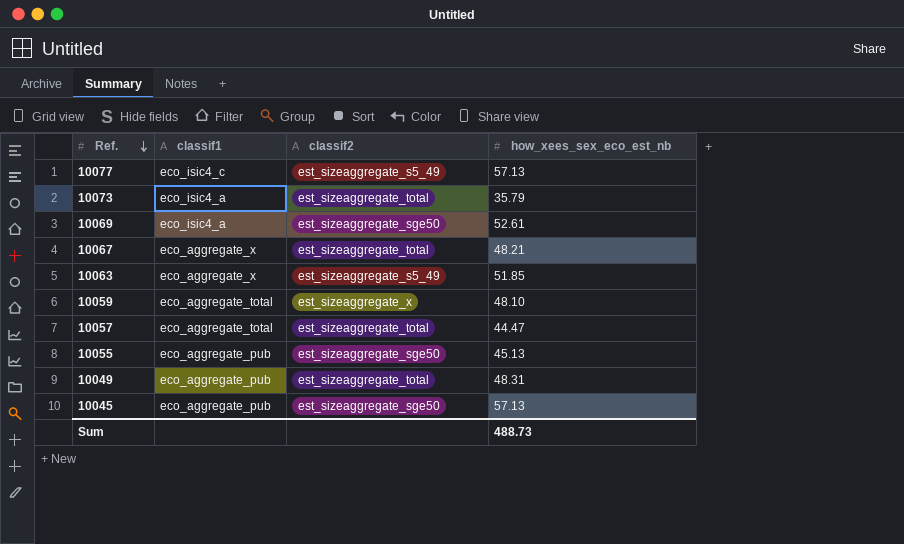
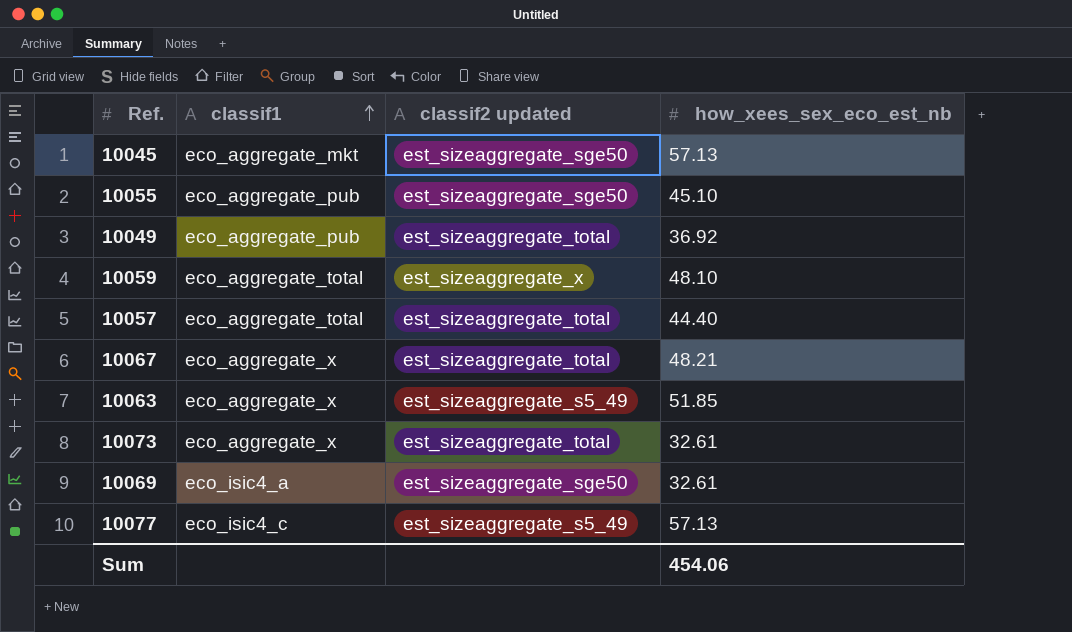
row order: Ref. descending -> classif1 ascending
column name: classif2 -> classif2 updated
10045 | classif1: eco_aggregate_pub -> eco_aggregate_mkt
10055 | how_xees_sex_eco_est_nb: 45.13 -> 45.10
10049 | how_xees_sex_eco_est_nb: 48.31 -> 36.92
10057 | how_xees_sex_eco_est_nb: 44.47 -> 44.40
10073 | classif1: eco_isic4_a -> eco_aggregate_x
10073 | how_xees_sex_eco_est_nb: 35.79 -> 32.61
10069 | how_xees_sex_eco_est_nb: 52.61 -> 32.61
Sum | how_xees_sex_eco_est_nb: 488.73 -> 454.06

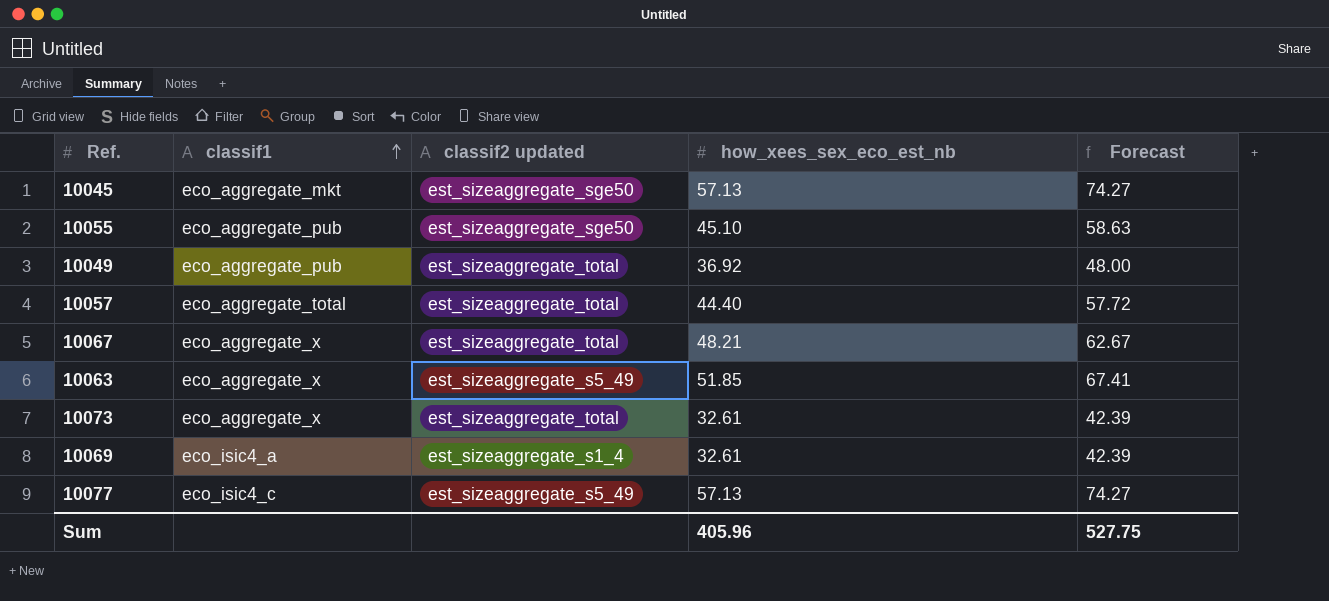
column Forecast | formula: none -> [how_xees_sex_eco_est_nb] * 1.3
row 10059: eco_aggregate_total | est_sizeaggregate_x | 48.10 -> none
10069 | classif2 updated: est_sizeaggregate_sge50 -> est_sizeaggregate_s1_4
Sum | how_xees_sex_eco_est_nb: 454.06 -> 405.96

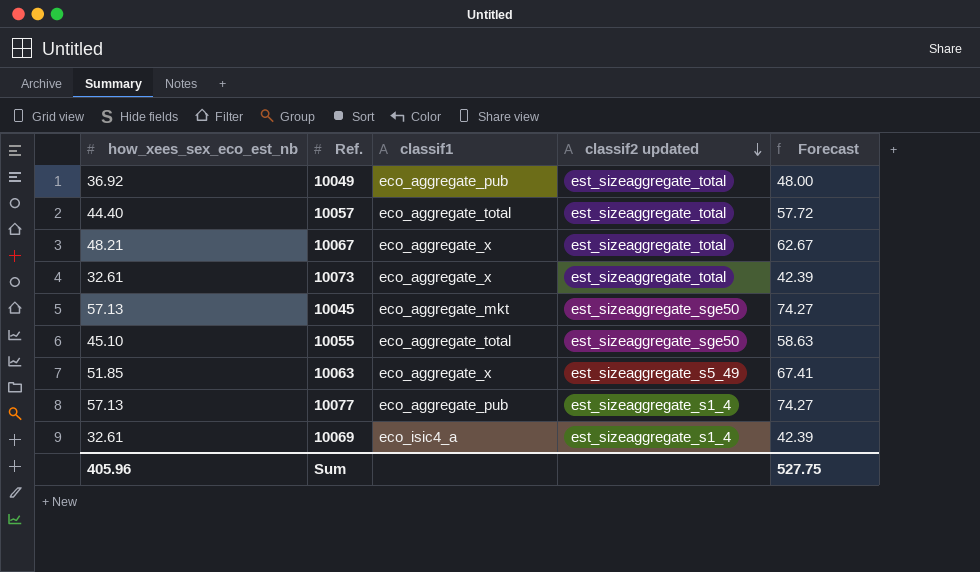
row order: classif1 ascending -> classif2 updated descending
column how_xees_sex_eco_est_nb | position: 4 -> 1
10055 | classif1: eco_aggregate_pub -> eco_aggregate_total
10077 | classif1: eco_isic4_c -> eco_aggregate_pub
10077 | classif2 updated: est_sizeaggregate_s5_49 -> est_sizeaggregate_s1_4

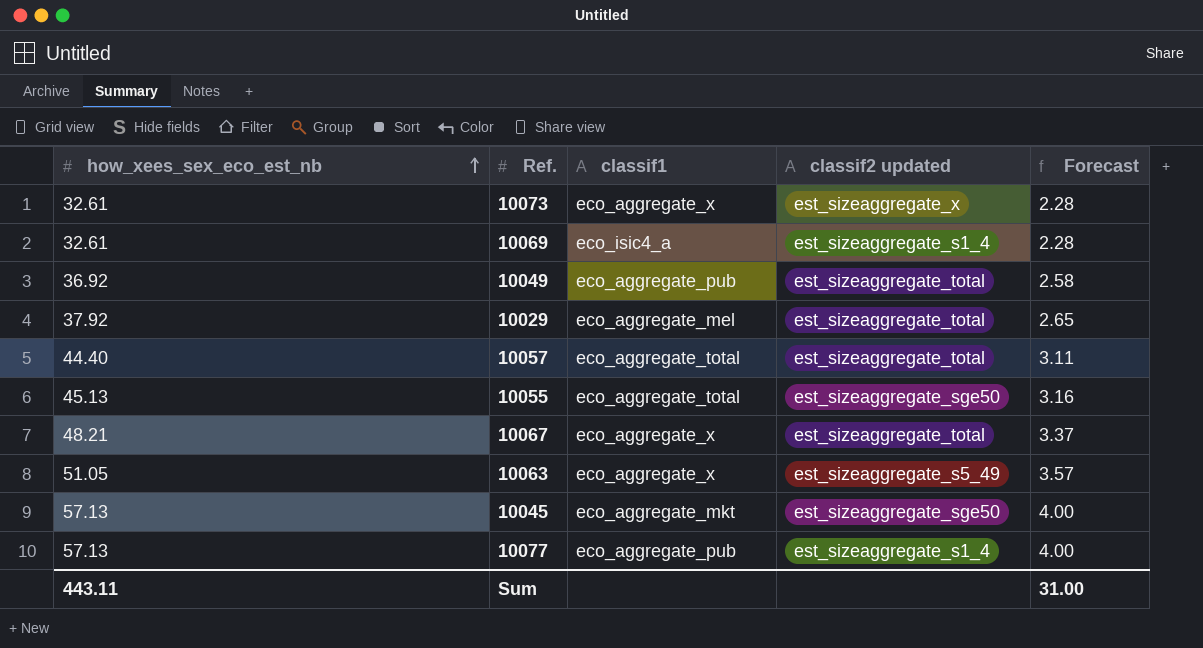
row order: classif2 updated descending -> how_xees_sex_eco_est_nb ascending
column Forecast | formula: [how_xees_sex_eco_est_nb] * 1.3 -> [how_xees_sex_eco_est_nb] * 0.07
10073 | classif2 updated: est_sizeaggregate_total -> est_sizeaggregate_x
row 10029: none -> 37.92 | eco_aggregate_mel | est_sizeaggregate_total | 2.65
10055 | how_xees_sex_eco_est_nb: 45.10 -> 45.13
10063 | how_xees_sex_eco_est_nb: 51.85 -> 51.05
Sum | how_xees_sex_eco_est_nb: 405.96 -> 443.11
Sum | Forecast: 527.75 -> 31.00

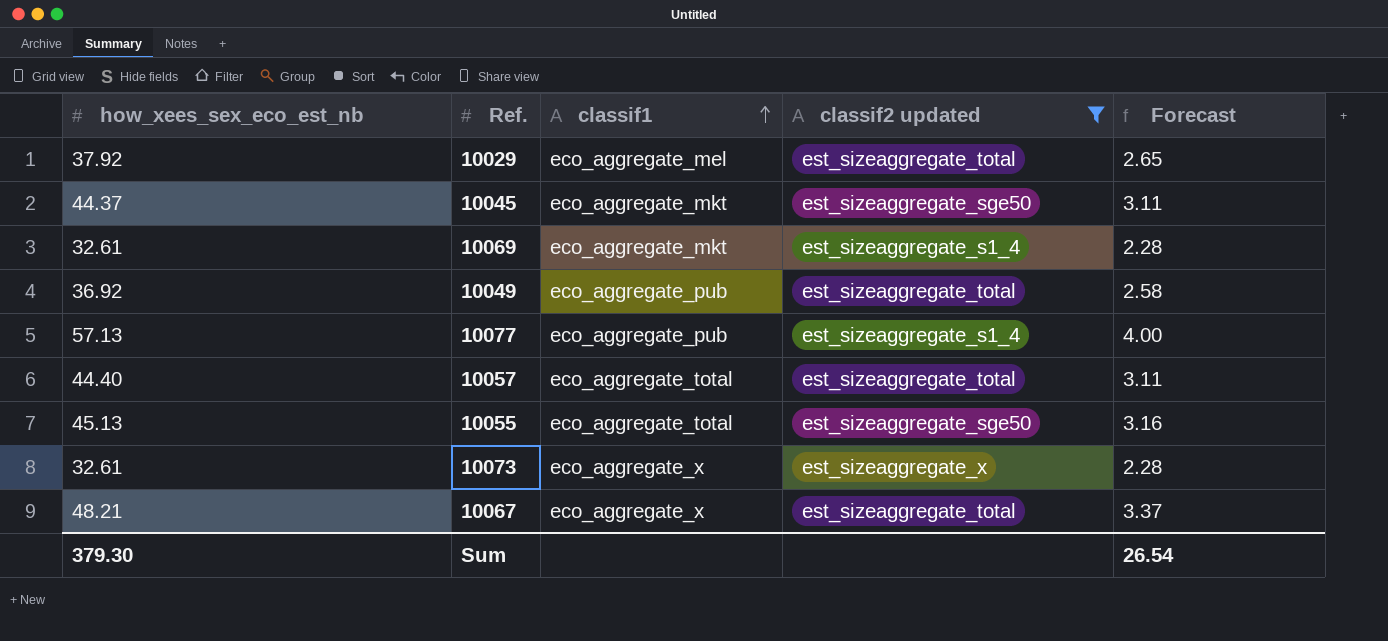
filter: none -> classif2 updated != est_sizeaggregate_s5_49
row order: how_xees_sex_eco_est_nb ascending -> classif1 ascending
10045 | how_xees_sex_eco_est_nb: 57.13 -> 44.37
10045 | Forecast: 4.00 -> 3.11
10069 | classif1: eco_isic4_a -> eco_aggregate_mkt
Sum | how_xees_sex_eco_est_nb: 443.11 -> 379.30
Sum | Forecast: 31.00 -> 26.54

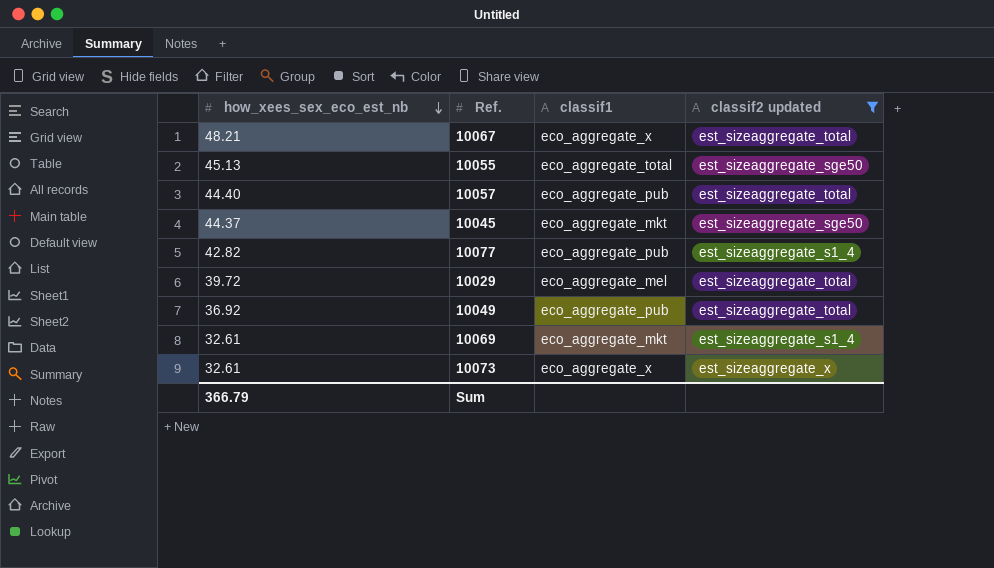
row order: classif1 ascending -> how_xees_sex_eco_est_nb descending
column Forecast | formula: [how_xees_sex_eco_est_nb] * 0.07 -> none
10057 | classif1: eco_aggregate_total -> eco_aggregate_pub
10077 | how_xees_sex_eco_est_nb: 57.13 -> 42.82
10029 | how_xees_sex_eco_est_nb: 37.92 -> 39.72
Sum | how_xees_sex_eco_est_nb: 379.30 -> 366.79

